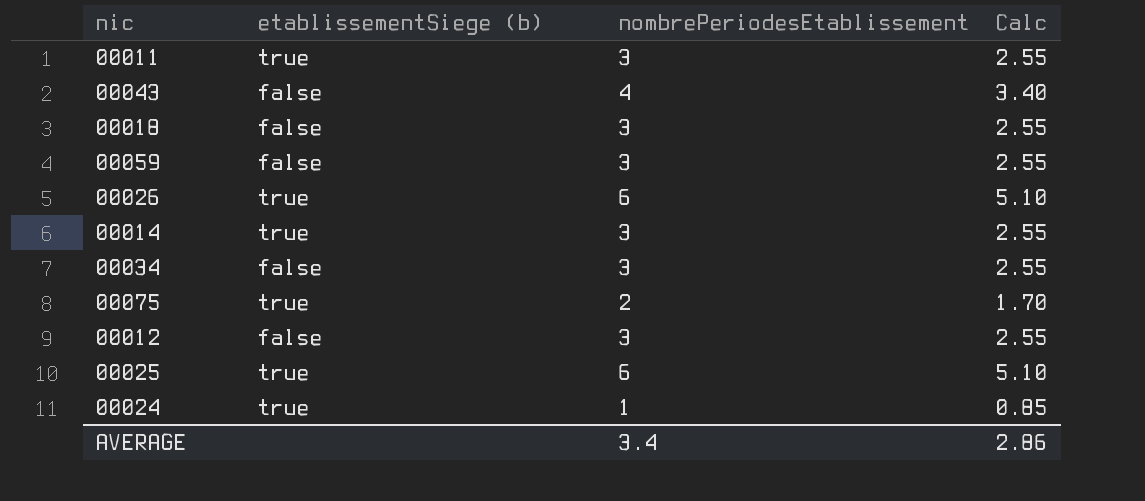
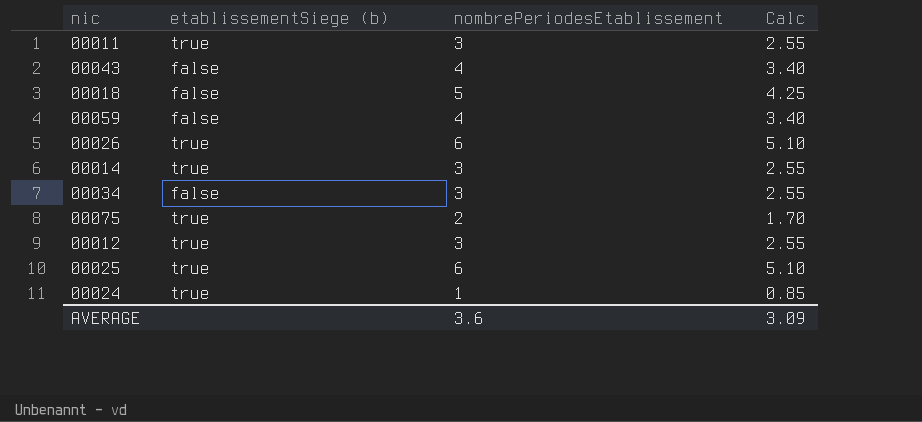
00018 | nombrePeriodesEtablissement: 3 -> 5
00018 | Calc: 2.55 -> 4.25
00059 | nombrePeriodesEtablissement: 3 -> 4
00059 | Calc: 2.55 -> 3.40
00012 | etablissementSiege (b): false -> true
AVERAGE | nombrePeriodesEtablissement: 3.4 -> 3.6
AVERAGE | Calc: 2.86 -> 3.09

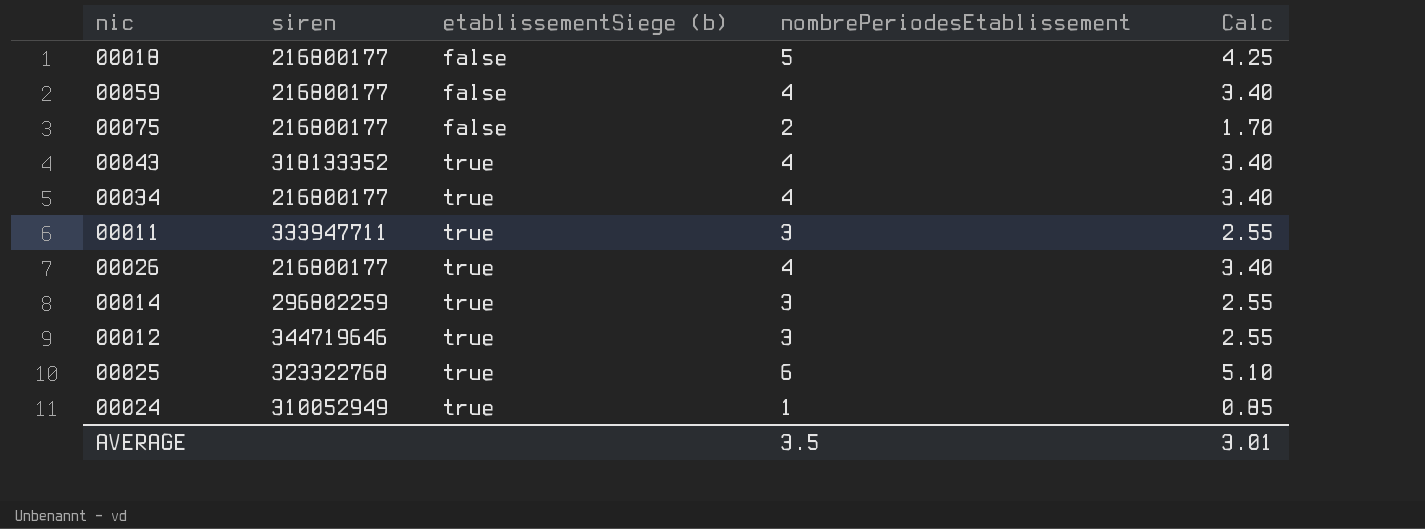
row order: none -> etablissementSiege (b) ascending
column siren | position: none -> 2
00075 | etablissementSiege (b): true -> false
00043 | etablissementSiege (b): false -> true
00034 | etablissementSiege (b): false -> true
00034 | nombrePeriodesEtablissement: 3 -> 4
00034 | Calc: 2.55 -> 3.40
00026 | nombrePeriodesEtablissement: 6 -> 4
00026 | Calc: 5.10 -> 3.40
AVERAGE | nombrePeriodesEtablissement: 3.6 -> 3.5
AVERAGE | Calc: 3.09 -> 3.01

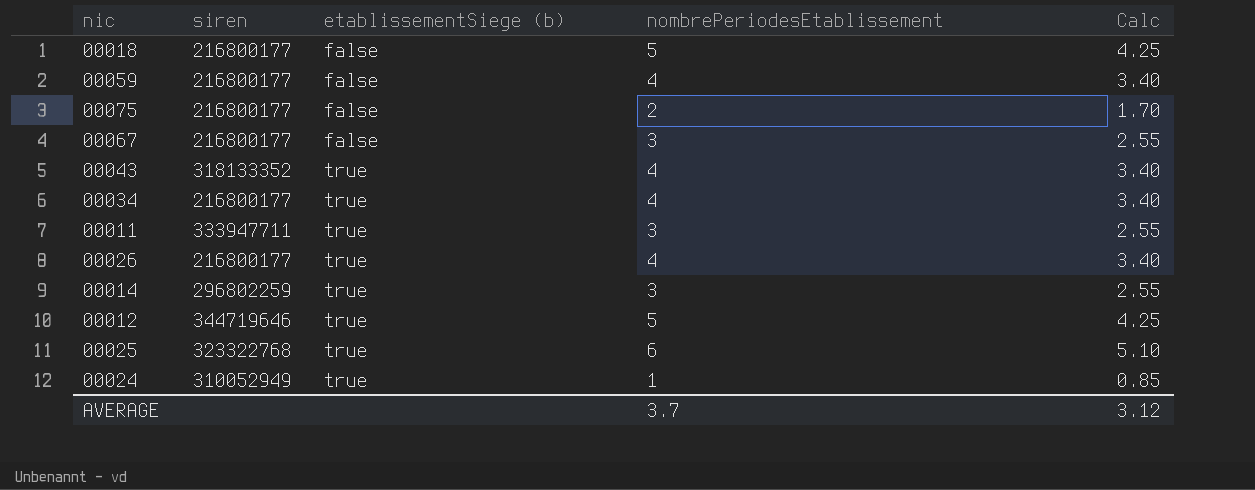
row 00067: none -> 216800177 | false | 3 | 2.55
00012 | nombrePeriodesEtablissement: 3 -> 5
00012 | Calc: 2.55 -> 4.25
AVERAGE | nombrePeriodesEtablissement: 3.5 -> 3.7
AVERAGE | Calc: 3.01 -> 3.12

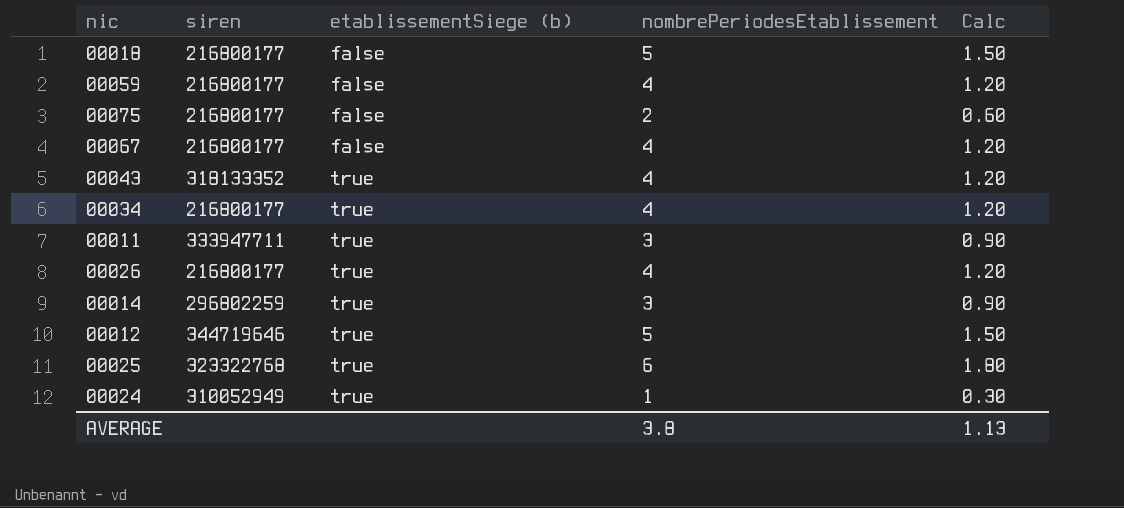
column Calc | formula: [nombrePeriodesEtablissement] * 0.85 -> [nombrePeriodesEtablissement] * 0.3
00067 | nombrePeriodesEtablissement: 3 -> 4
AVERAGE | nombrePeriodesEtablissement: 3.7 -> 3.8
AVERAGE | Calc: 3.12 -> 1.13

